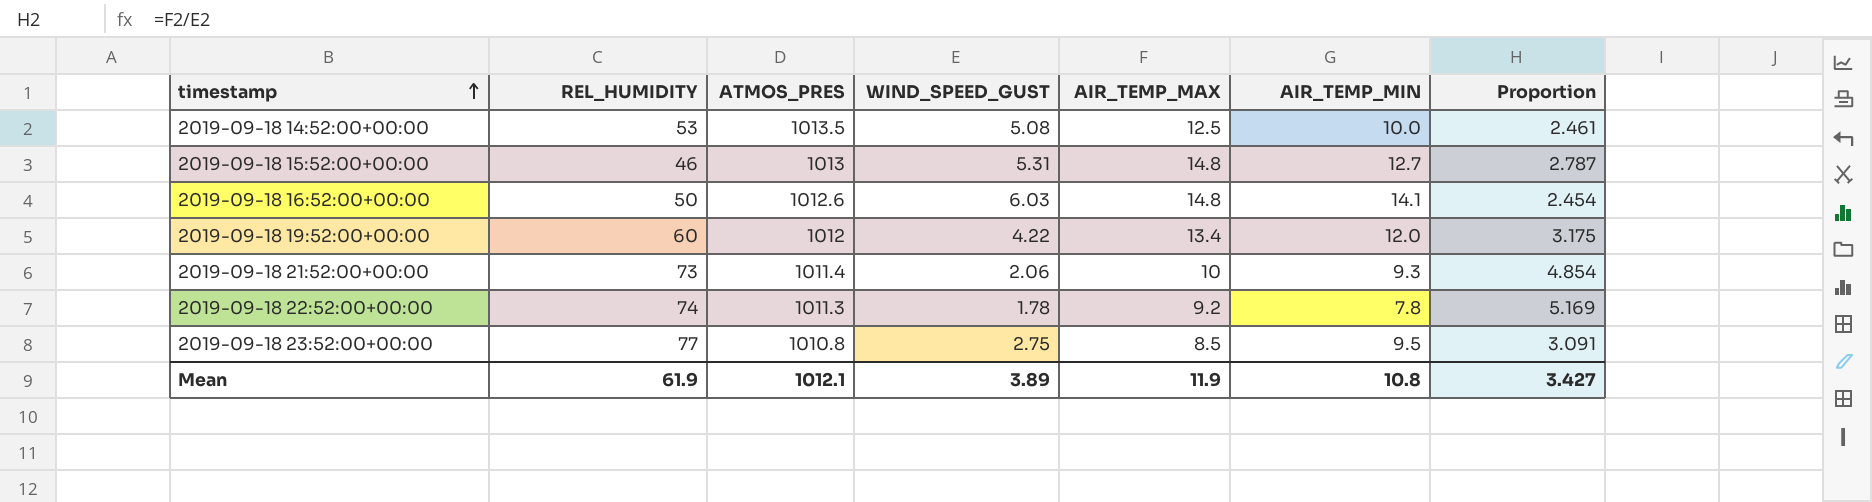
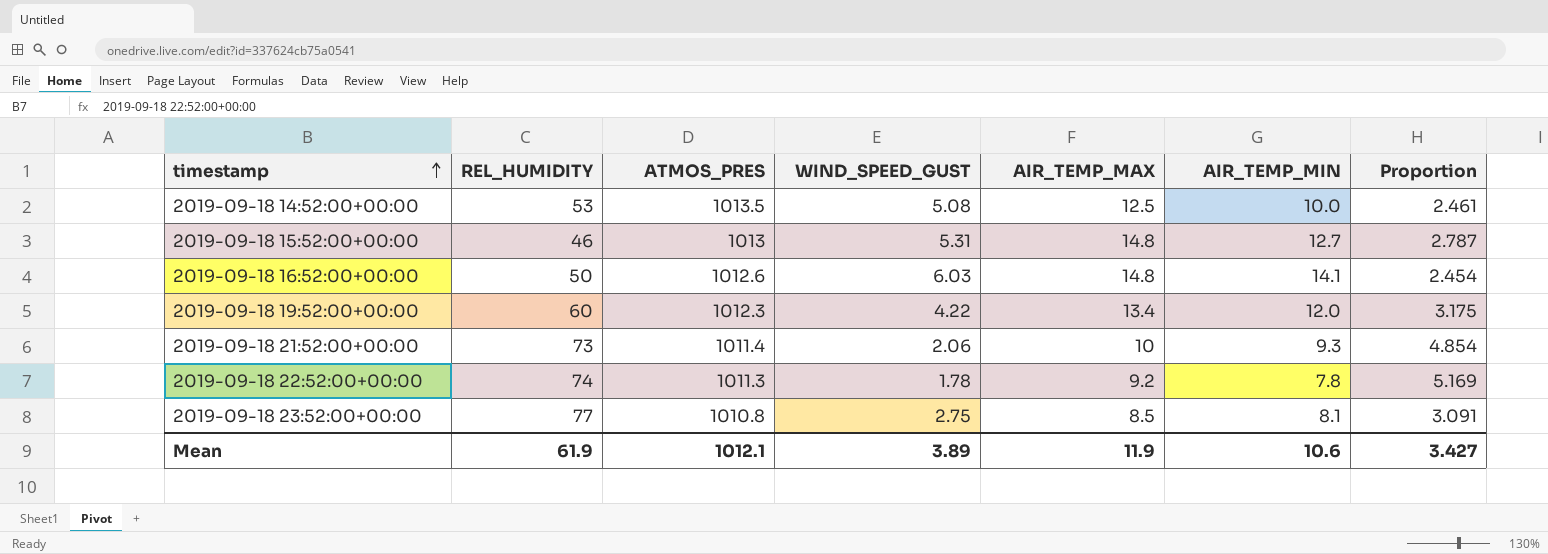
2019-09-18 19:52:00+00:00 | ATMOS_PRES: 1012 -> 1012.3
2019-09-18 23:52:00+00:00 | AIR_TEMP_MIN: 9.5 -> 8.1
Mean | AIR_TEMP_MIN: 10.8 -> 10.6

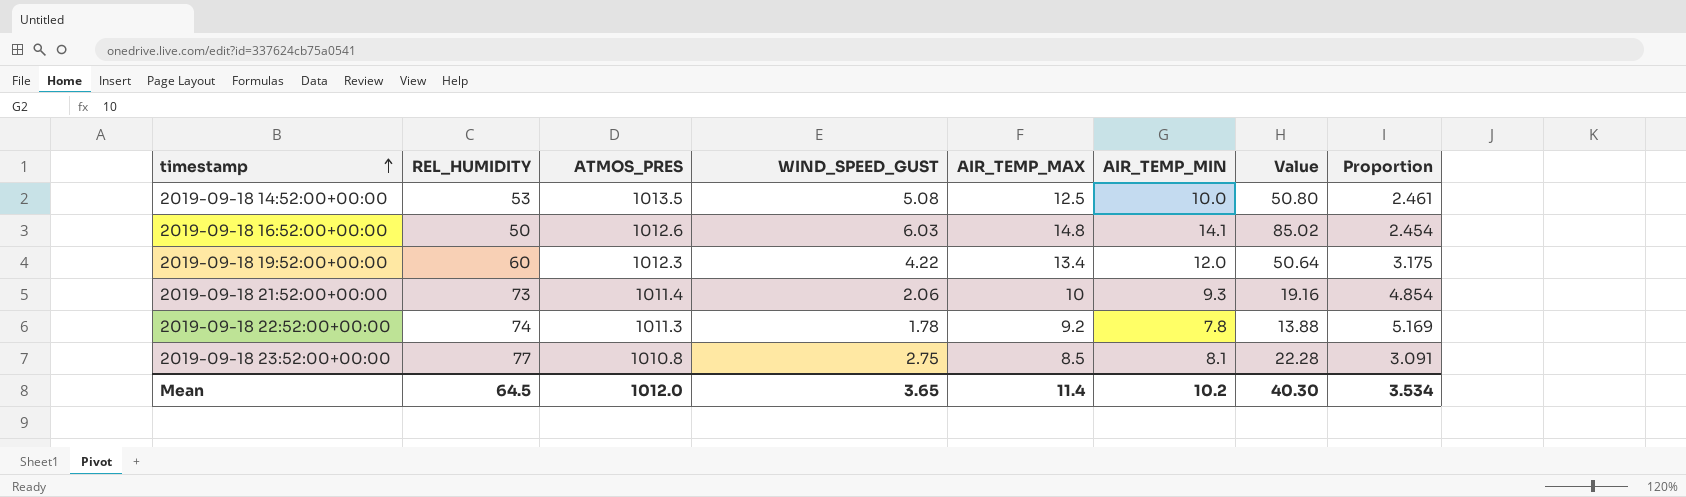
column Value | formula: none -> [WIND_SPEED_GUST] * [AIR_TEMP_MIN]
row 2019-09-18 15:52:00+00:00: 46 | 1013 | 5.31 | 14.8 | 12.7 | 2.787 -> none
Mean | REL_HUMIDITY: 61.9 -> 64.5
Mean | ATMOS_PRES: 1012.1 -> 1012.0
Mean | WIND_SPEED_GUST: 3.89 -> 3.65
Mean | AIR_TEMP_MAX: 11.9 -> 11.4
Mean | AIR_TEMP_MIN: 10.6 -> 10.2
Mean | Proportion: 3.427 -> 3.534

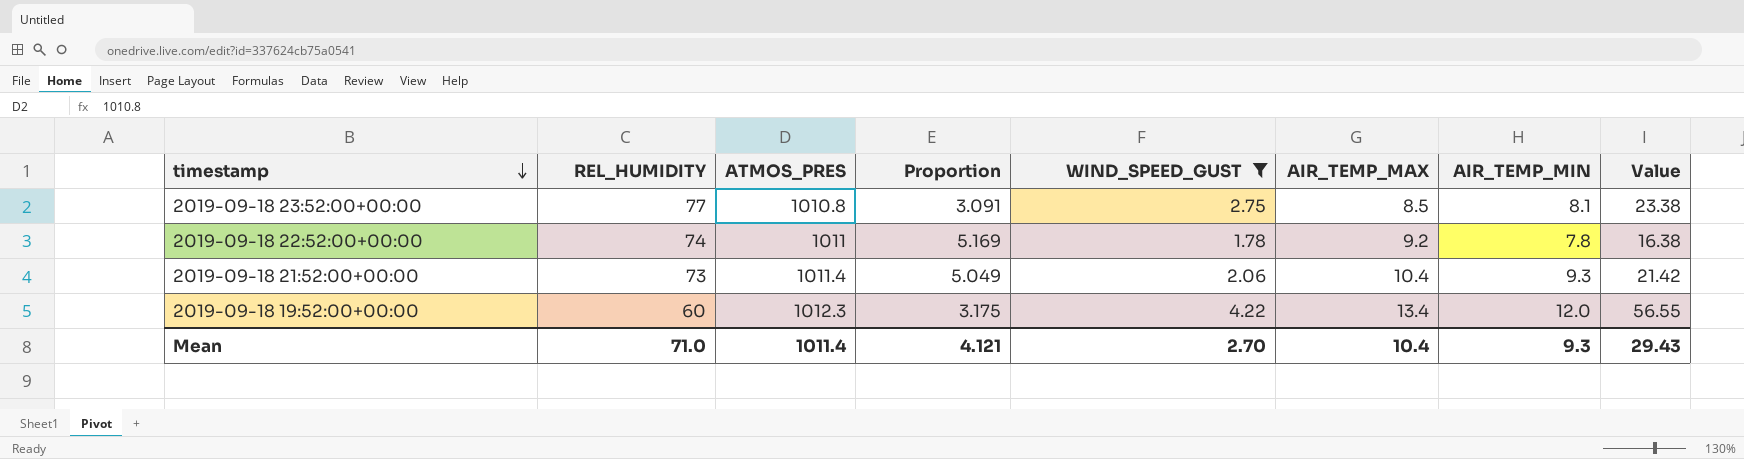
filter: none -> WIND_SPEED_GUST <= 4.22
row order: timestamp ascending -> timestamp descending
column Proportion | position: 8 -> 4
column Value | formula: [WIND_SPEED_GUST] * [AIR_TEMP_MIN] -> [WIND_SPEED_GUST] * [AIR_TEMP_MAX]
2019-09-18 22:52:00+00:00 | ATMOS_PRES: 1011.3 -> 1011
2019-09-18 21:52:00+00:00 | Proportion: 4.854 -> 5.049
2019-09-18 21:52:00+00:00 | AIR_TEMP_MAX: 10 -> 10.4
Mean | REL_HUMIDITY: 64.5 -> 71.0
Mean | ATMOS_PRES: 1012.0 -> 1011.4
Mean | Proportion: 3.534 -> 4.121
Mean | WIND_SPEED_GUST: 3.65 -> 2.70
Mean | AIR_TEMP_MAX: 11.4 -> 10.4
Mean | AIR_TEMP_MIN: 10.2 -> 9.3
Mean | Value: 40.30 -> 29.43

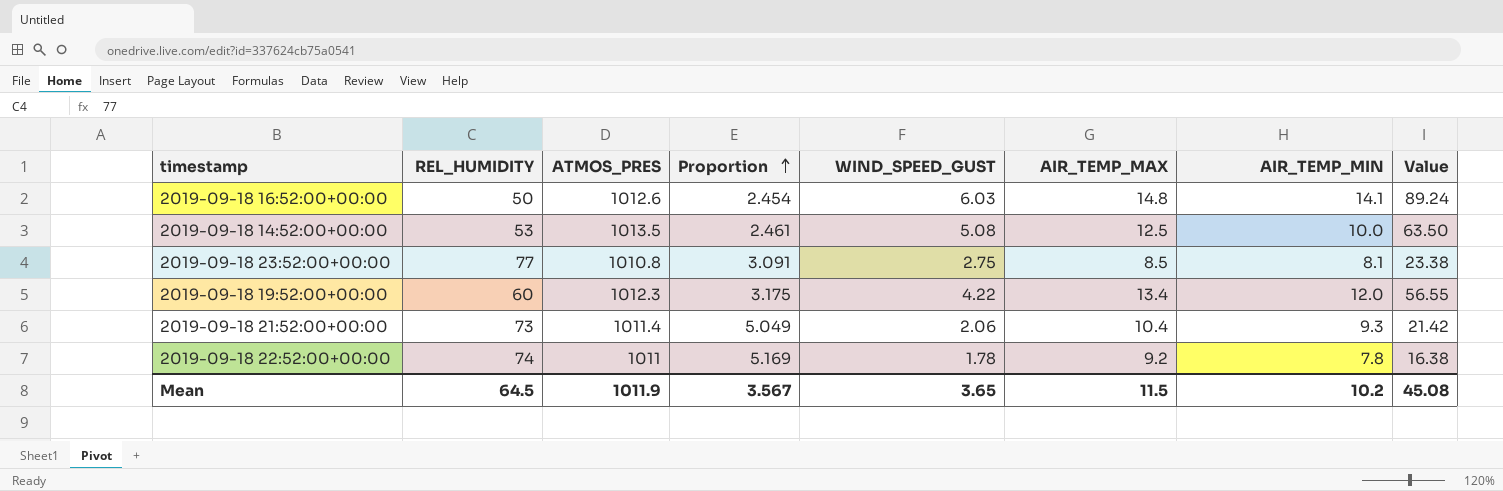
filter: WIND_SPEED_GUST <= 4.22 -> none
row order: timestamp descending -> Proportion ascending
Mean | REL_HUMIDITY: 71.0 -> 64.5
Mean | ATMOS_PRES: 1011.4 -> 1011.9
Mean | Proportion: 4.121 -> 3.567
Mean | WIND_SPEED_GUST: 2.70 -> 3.65
Mean | AIR_TEMP_MAX: 10.4 -> 11.5
Mean | AIR_TEMP_MIN: 9.3 -> 10.2
Mean | Value: 29.43 -> 45.08

